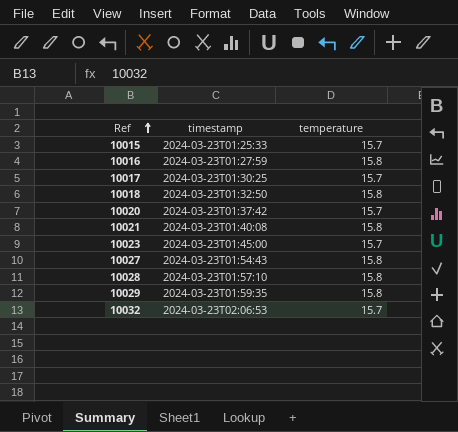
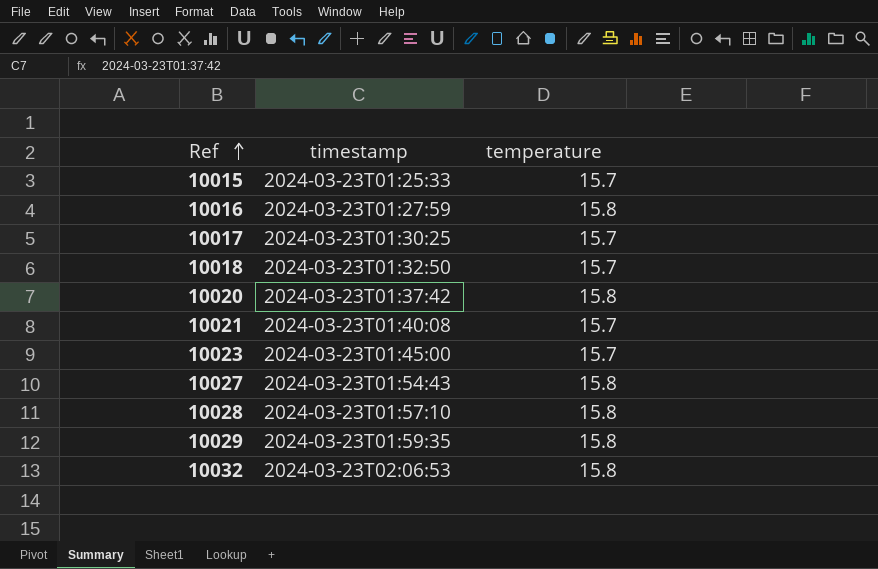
10018 | temperature: 15.8 -> 15.7
10020 | temperature: 15.7 -> 15.8
10021 | temperature: 15.8 -> 15.7
10032 | temperature: 15.7 -> 15.8

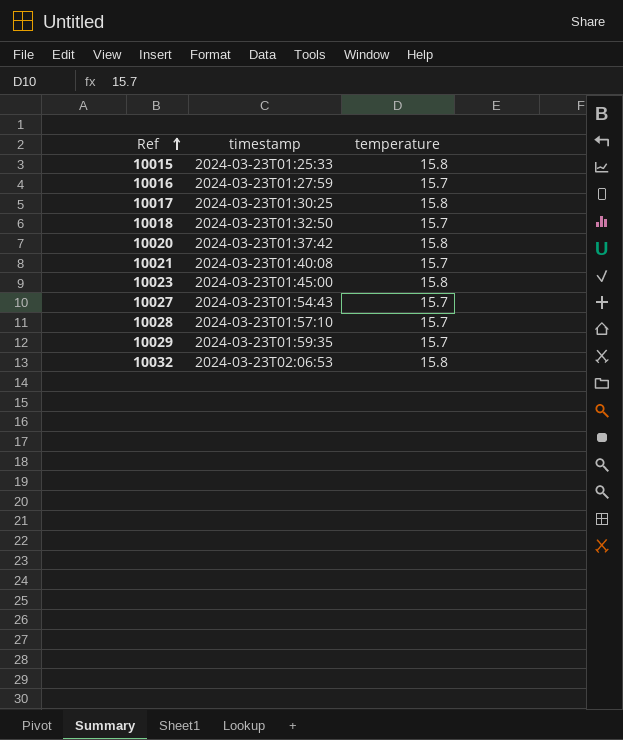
10015 | temperature: 15.7 -> 15.8
10016 | temperature: 15.8 -> 15.7
10017 | temperature: 15.7 -> 15.8
10023 | temperature: 15.7 -> 15.8
10027 | temperature: 15.8 -> 15.7
10028 | temperature: 15.8 -> 15.7
10029 | temperature: 15.8 -> 15.7

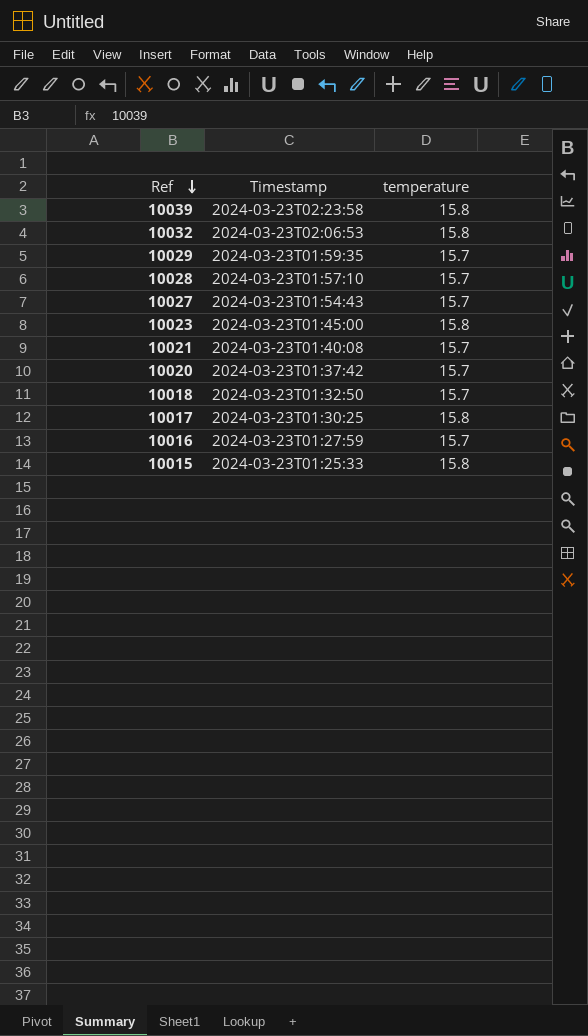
row order: Ref ascending -> Ref descending
column name: timestamp -> Timestamp
row 10039: none -> 2024-03-23T02:23:58 | 15.8
10020 | temperature: 15.8 -> 15.7

